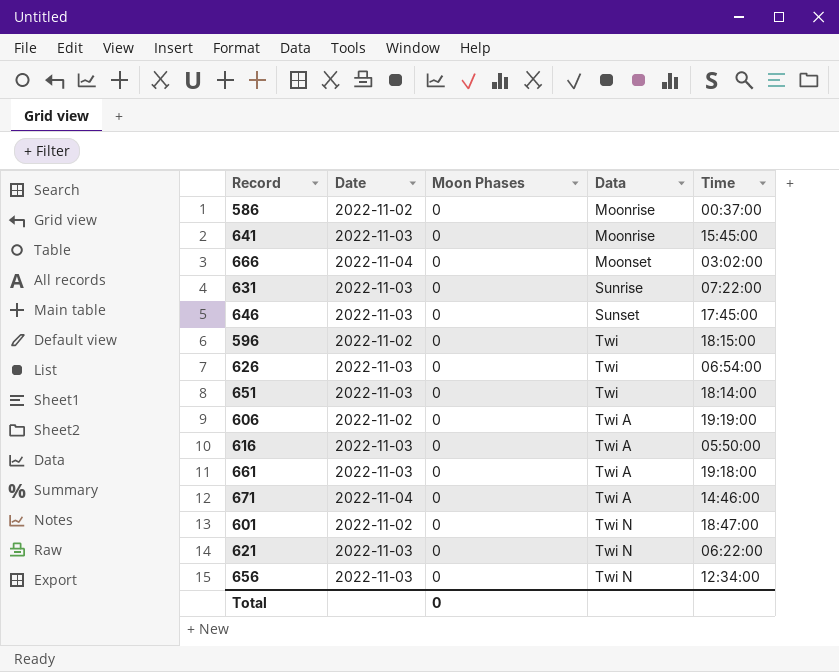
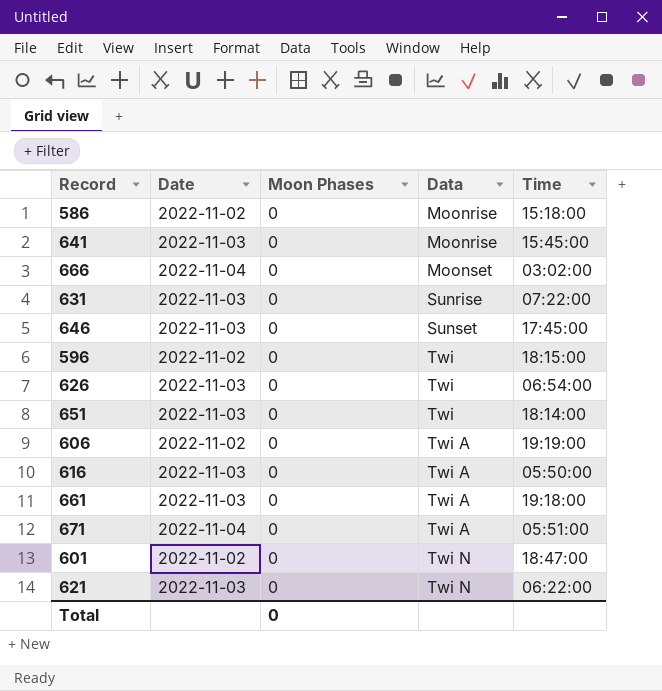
row 656: 2022-11-03 | 0 | Twi N | 12:34:00 -> none
586 | Time: 00:37:00 -> 15:18:00
671 | Time: 14:46:00 -> 05:51:00

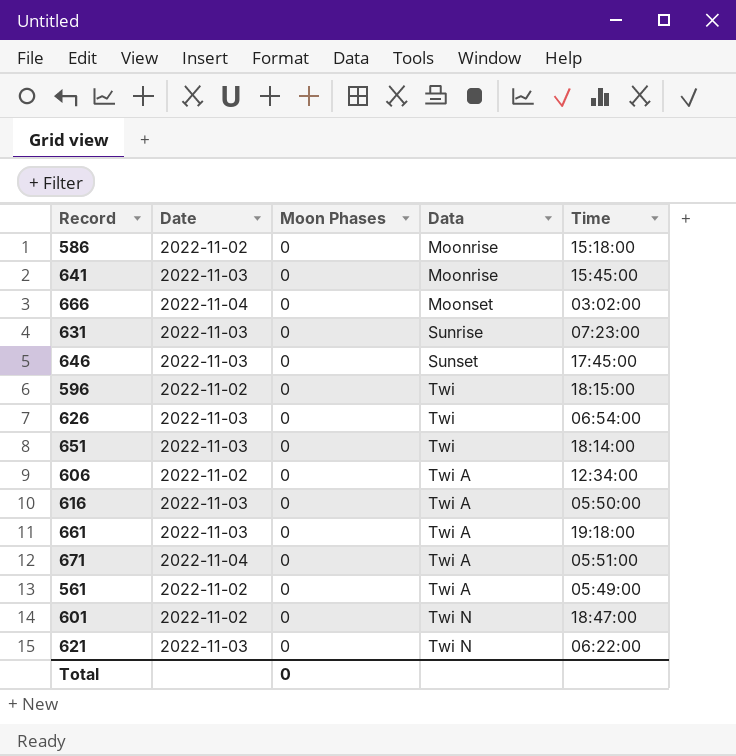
631 | Time: 07:22:00 -> 07:23:00
606 | Time: 19:19:00 -> 12:34:00
row 561: none -> 2022-11-02 | 0 | Twi A | 05:49:00

